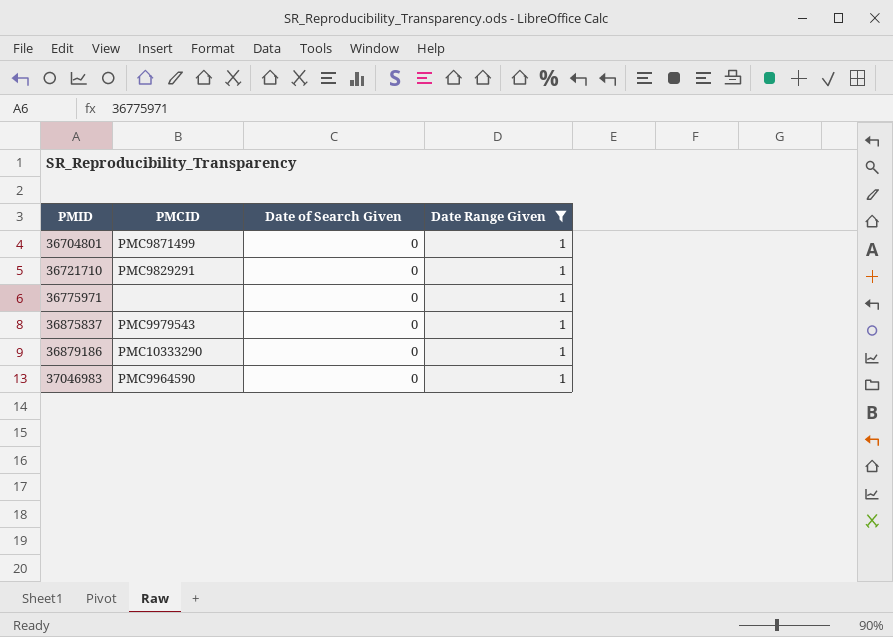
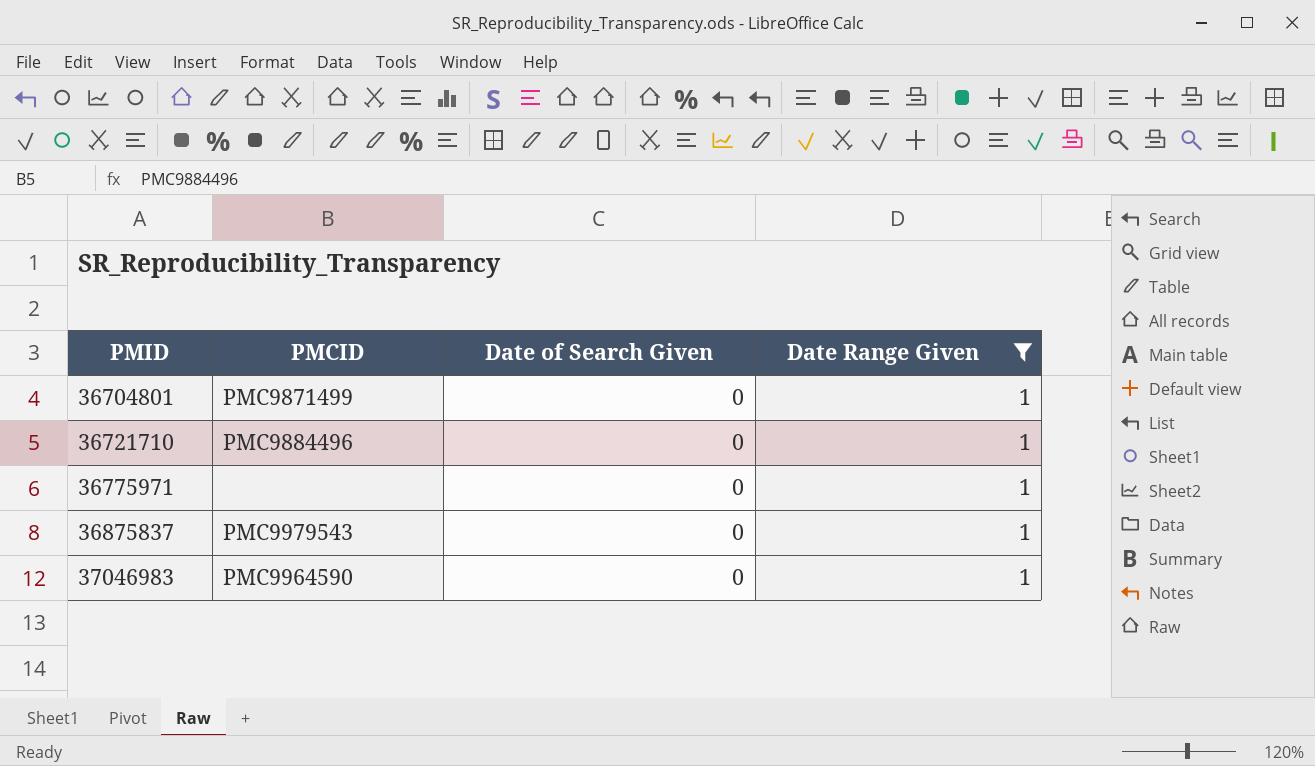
row 36879186: PMC10333290 | 0 | 1 -> none
36721710 | PMCID: PMC9829291 -> PMC9884496

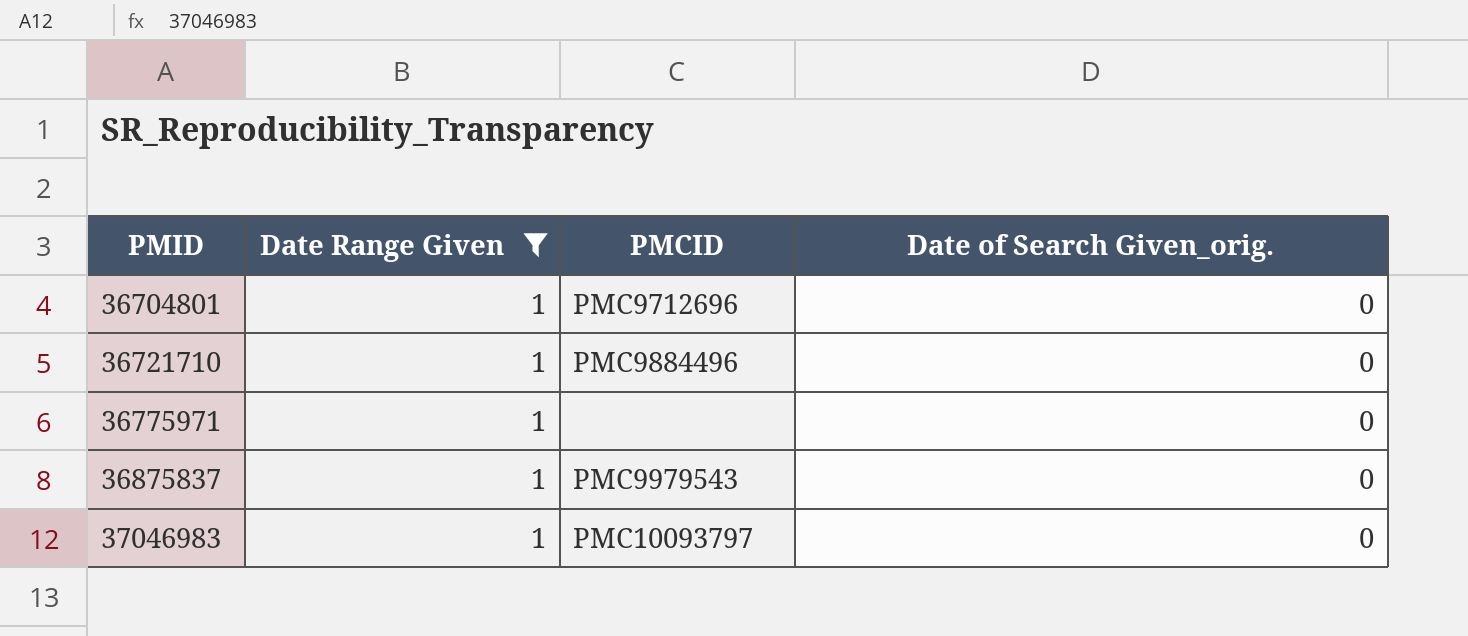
column Date Range Given | position: 4 -> 2
column name: Date of Search Given -> Date of Search Given_orig.
36704801 | PMCID: PMC9871499 -> PMC9712696
37046983 | PMCID: PMC9964590 -> PMC10093797

